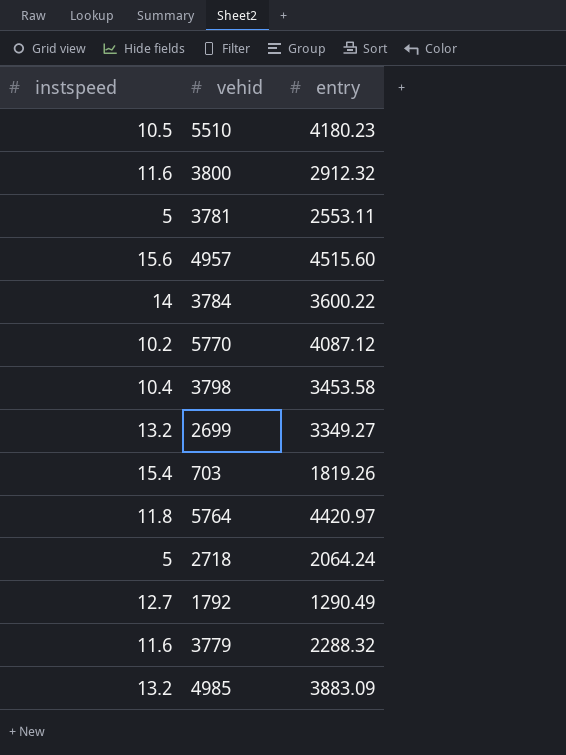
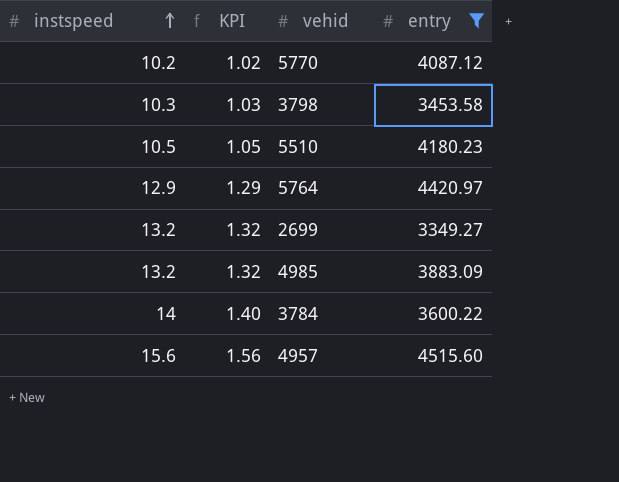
filter: none -> entry >= 3349.27
row order: none -> instspeed ascending
column KPI | formula: none -> [instspeed] * 0.1
3798 | instspeed: 10.4 -> 10.3
5764 | instspeed: 11.8 -> 12.9

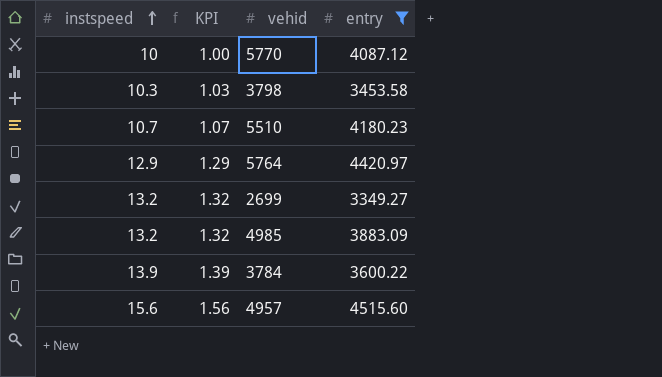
5770 | instspeed: 10.2 -> 10
5770 | KPI: 1.02 -> 1.00
5510 | instspeed: 10.5 -> 10.7
5510 | KPI: 1.05 -> 1.07
3784 | instspeed: 14 -> 13.9
3784 | KPI: 1.40 -> 1.39

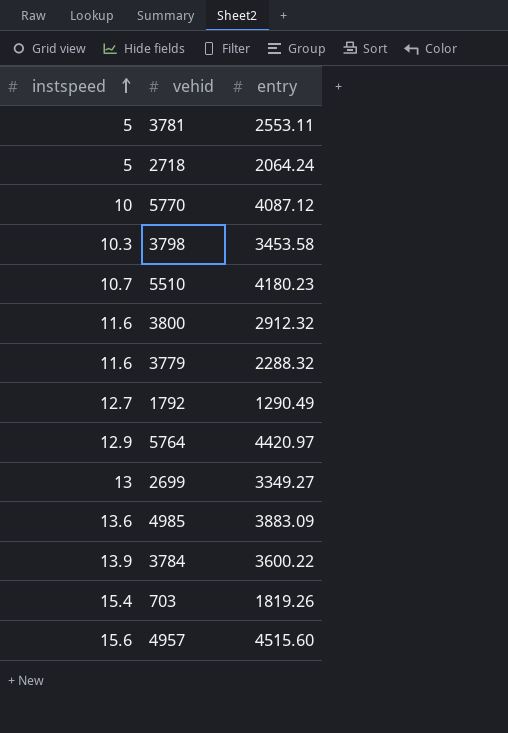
filter: entry >= 3349.27 -> none
column KPI | formula: [instspeed] * 0.1 -> none
2699 | instspeed: 13.2 -> 13
4985 | instspeed: 13.2 -> 13.6

